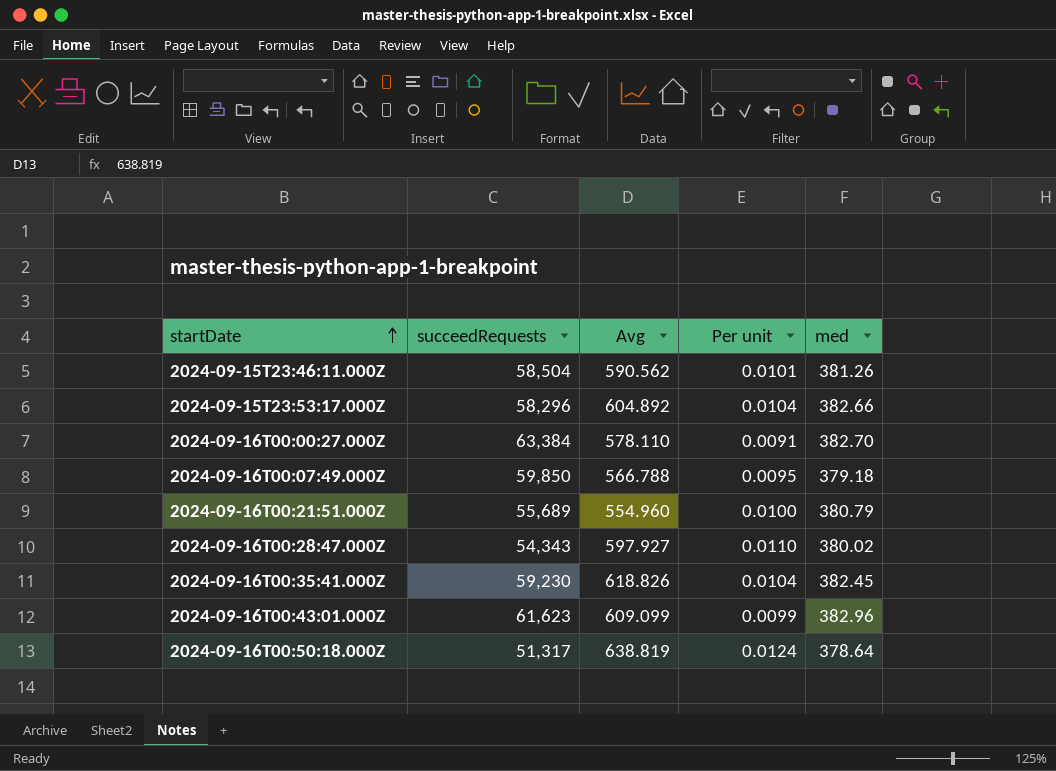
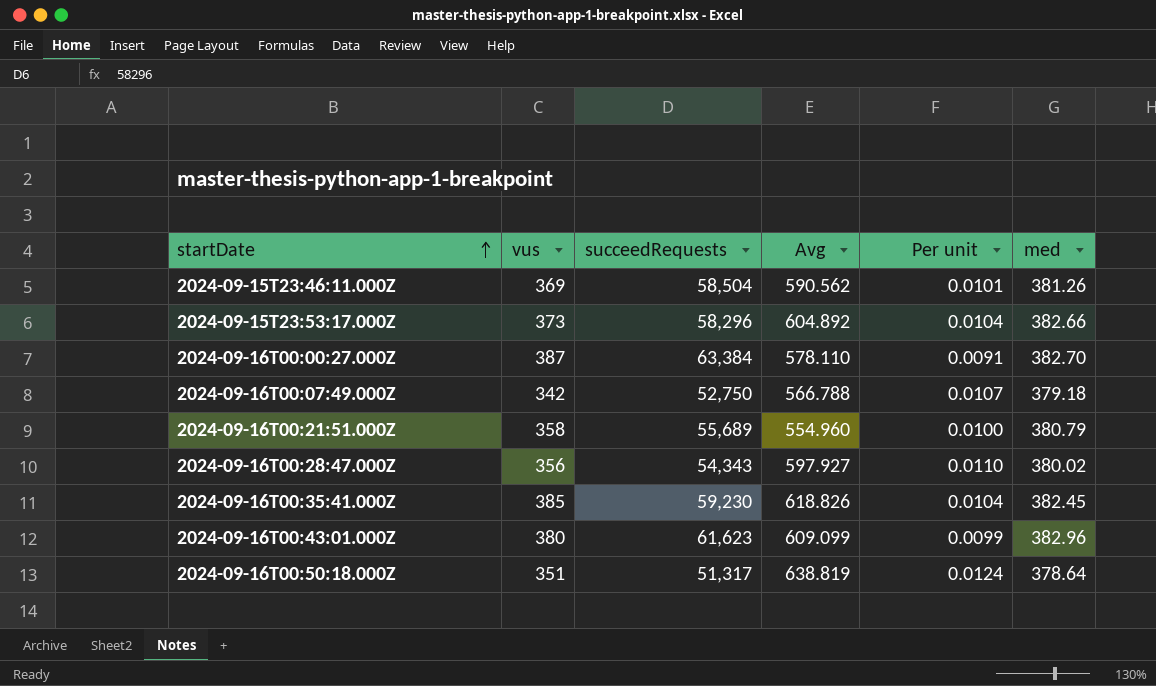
column vus | position: none -> 2
2024-09-16T00:07:49.000Z | succeedRequests: 59,850 -> 52,750
2024-09-16T00:07:49.000Z | Per unit: 0.0095 -> 0.0107

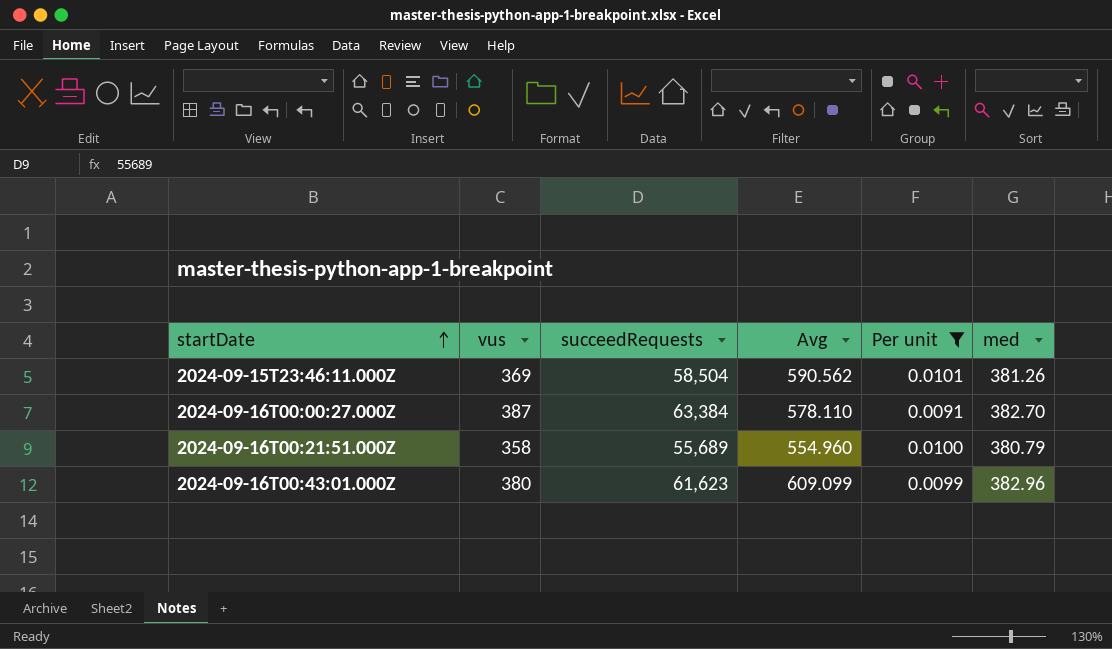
filter: none -> Per unit <= 0.0101

